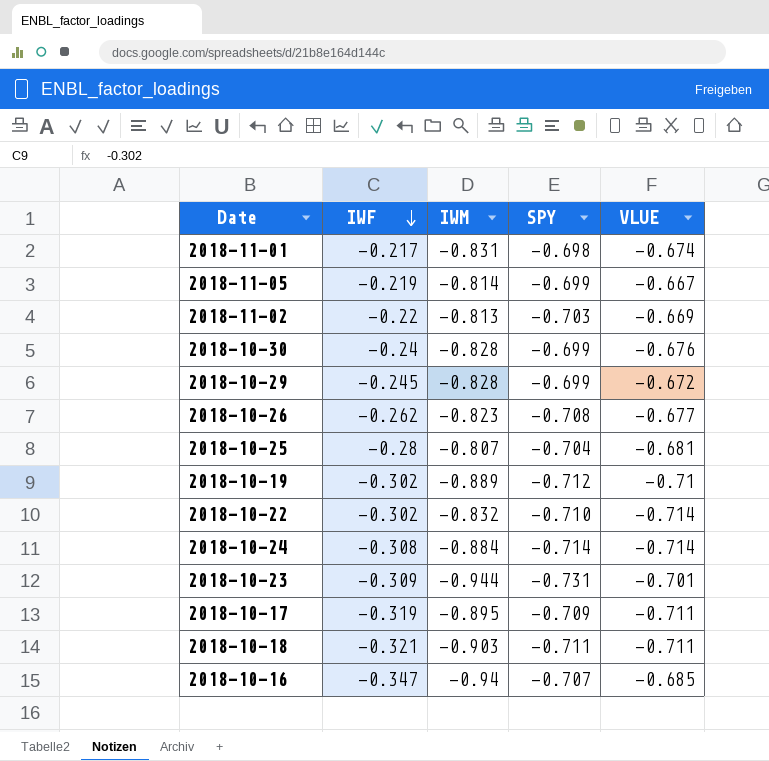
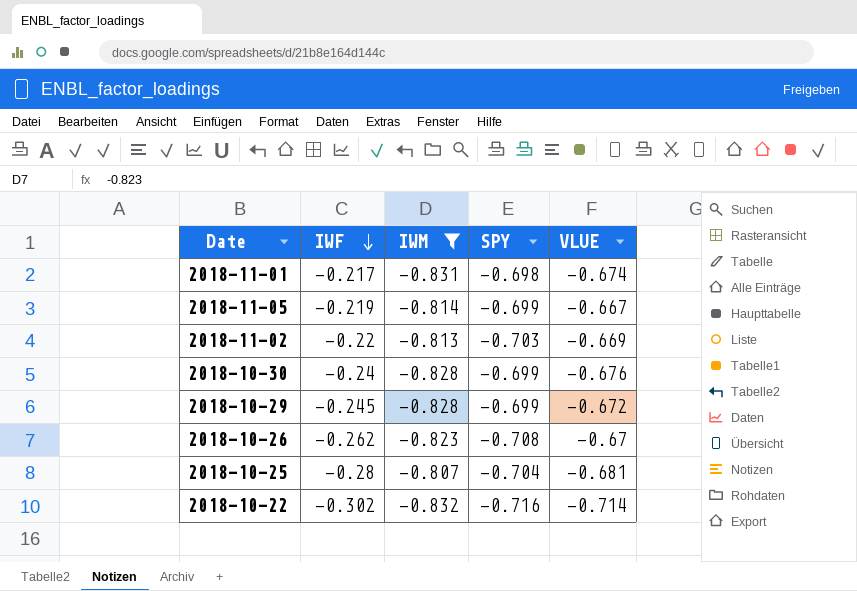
filter: none -> IWM >= -0.832
2018-10-26 | VLUE: -0.677 -> -0.67
2018-10-22 | SPY: -0.710 -> -0.716

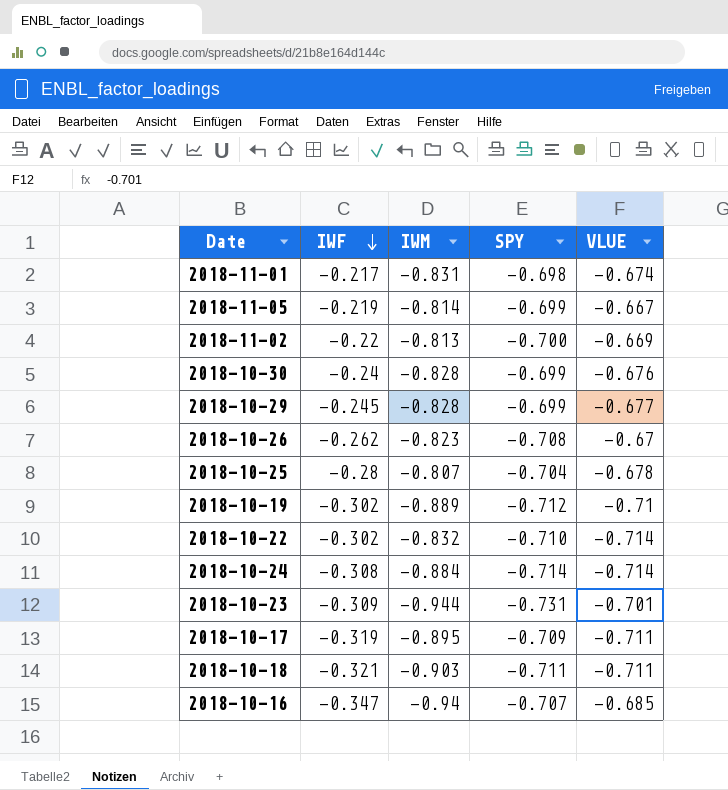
filter: IWM >= -0.832 -> none
2018-11-02 | SPY: -0.703 -> -0.700
2018-10-29 | VLUE: -0.672 -> -0.677
2018-10-25 | VLUE: -0.681 -> -0.678
2018-10-22 | SPY: -0.716 -> -0.710

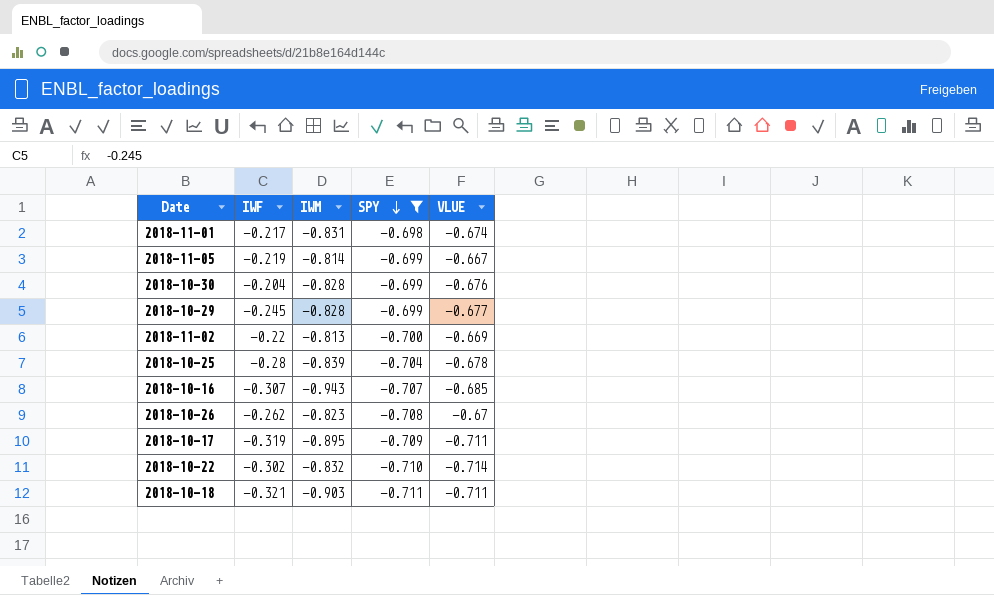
filter: none -> SPY >= -0.711
row order: IWF descending -> SPY descending
2018-10-30 | IWF: -0.24 -> -0.204
2018-10-25 | IWM: -0.807 -> -0.839
2018-10-16 | IWF: -0.347 -> -0.307
2018-10-16 | IWM: -0.94 -> -0.943

